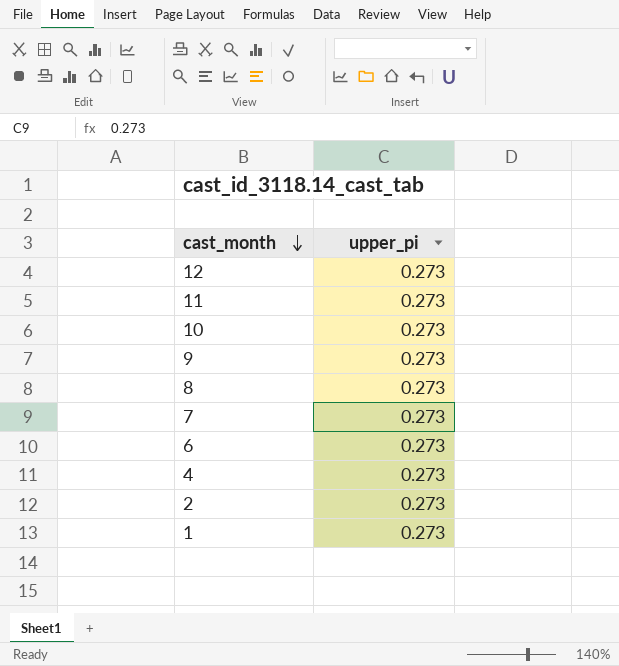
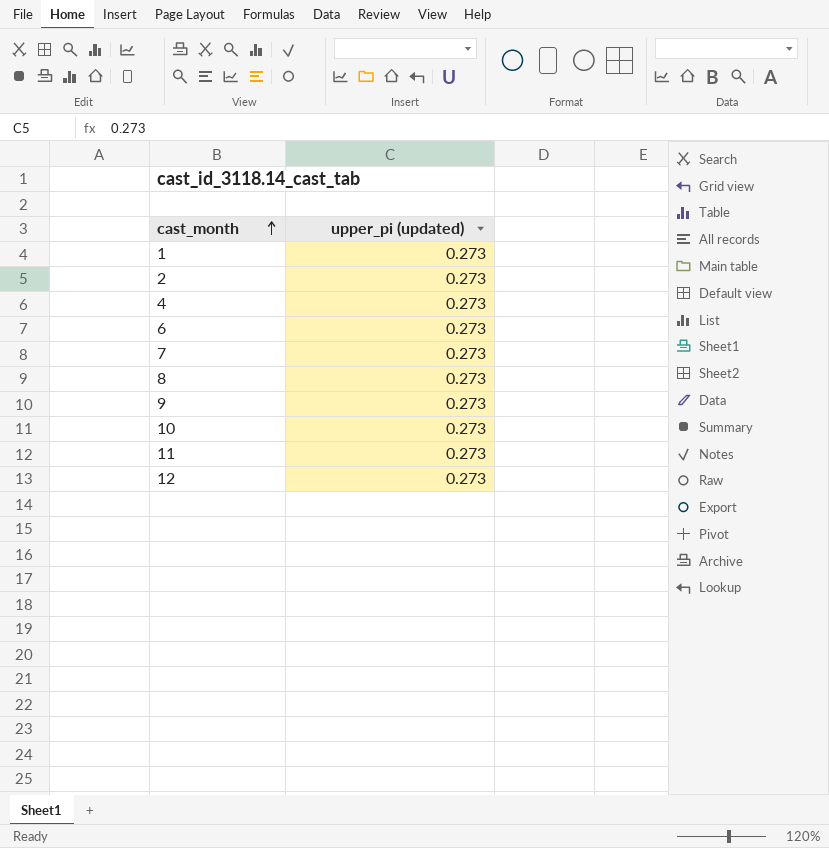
row order: cast_month descending -> cast_month ascending
column name: upper_pi -> upper_pi (updated)

